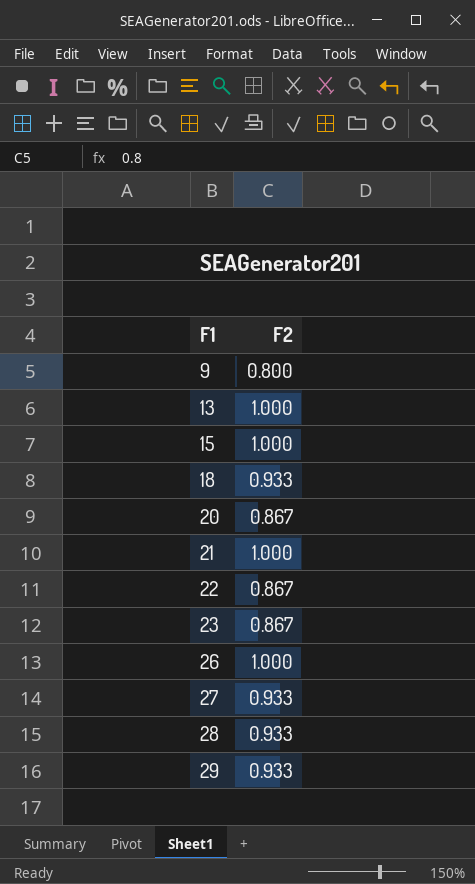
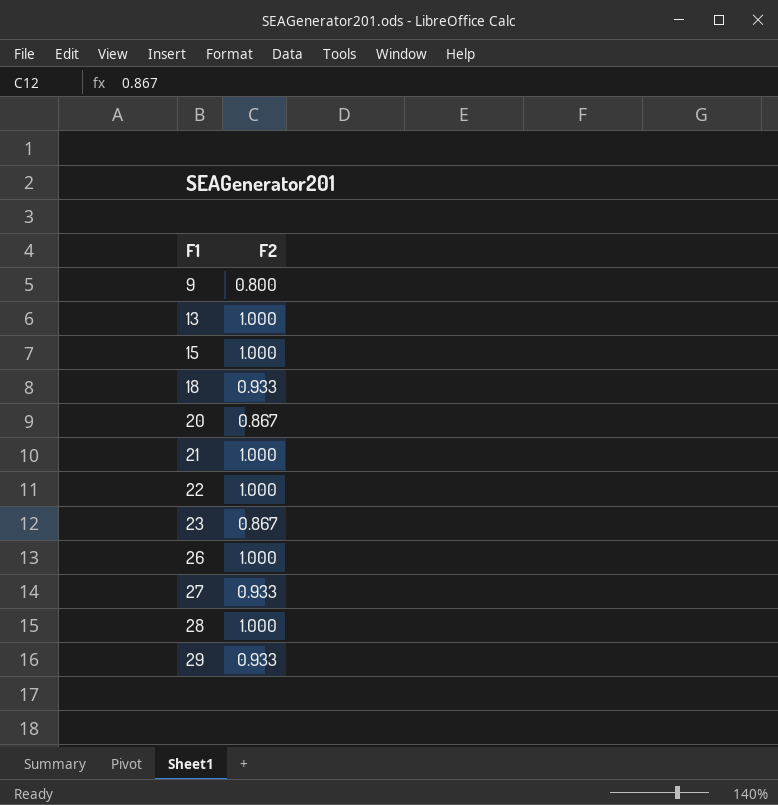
22 | F2: 0.867 -> 1.000
28 | F2: 0.933 -> 1.000

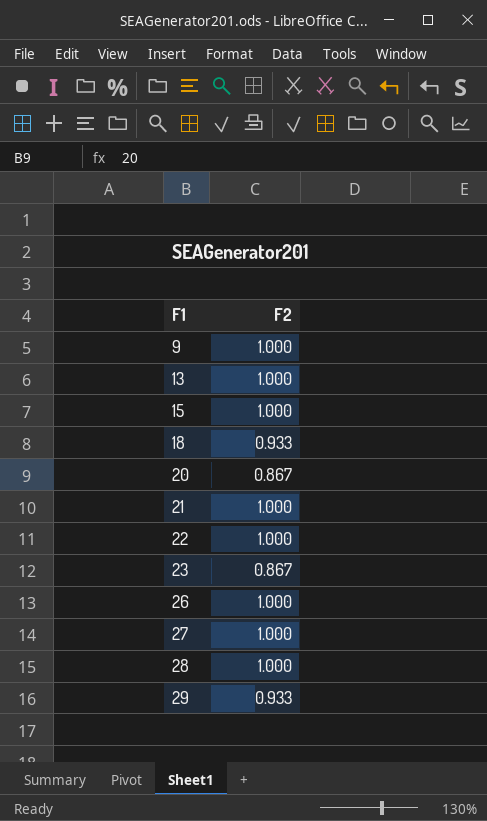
9 | F2: 0.800 -> 1.000
27 | F2: 0.933 -> 1.000

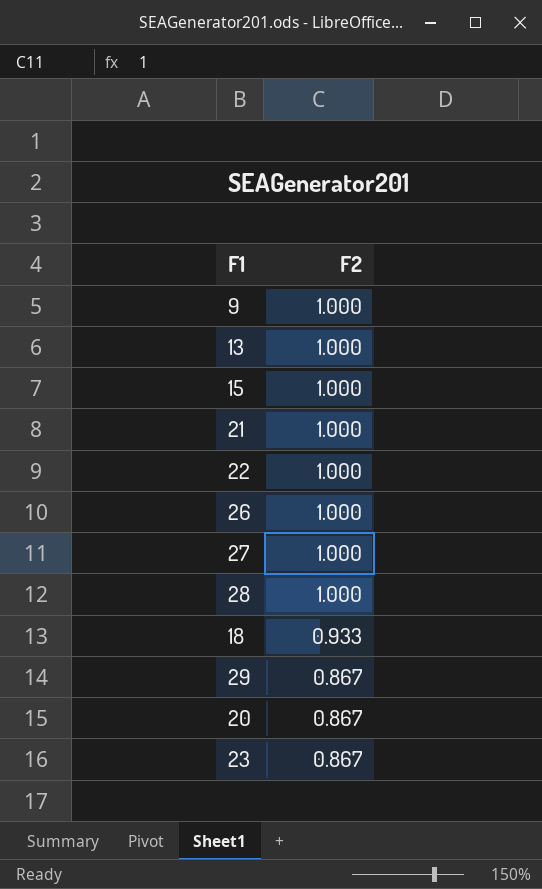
row order: F1 ascending -> F2 descending
29 | F2: 0.933 -> 0.867

